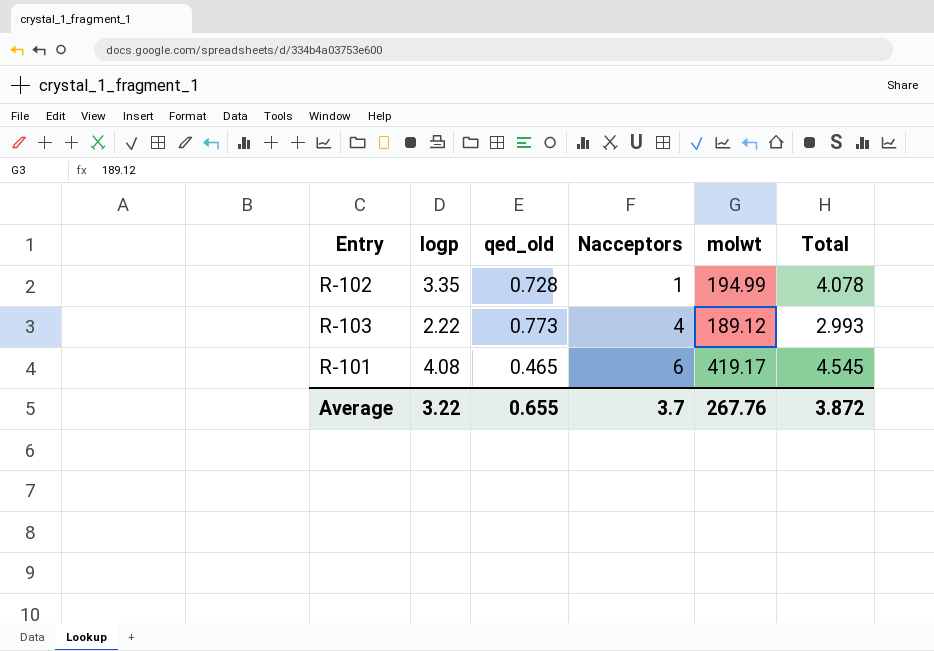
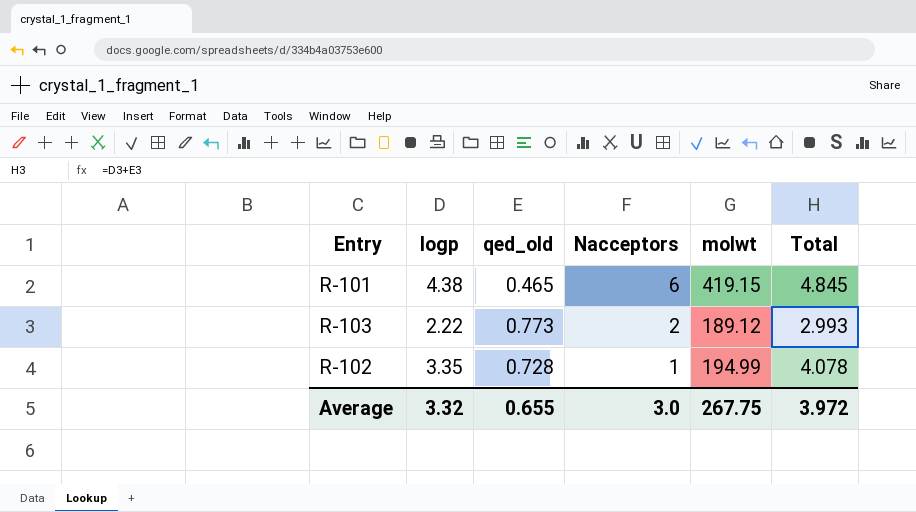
row order: Nacceptors ascending -> Nacceptors descending
R-101 | logp: 4.08 -> 4.38
R-101 | molwt: 419.17 -> 419.15
R-101 | Total: 4.545 -> 4.845
R-103 | Nacceptors: 4 -> 2
Average | logp: 3.22 -> 3.32
Average | Nacceptors: 3.7 -> 3.0
Average | molwt: 267.76 -> 267.75
Average | Total: 3.872 -> 3.972

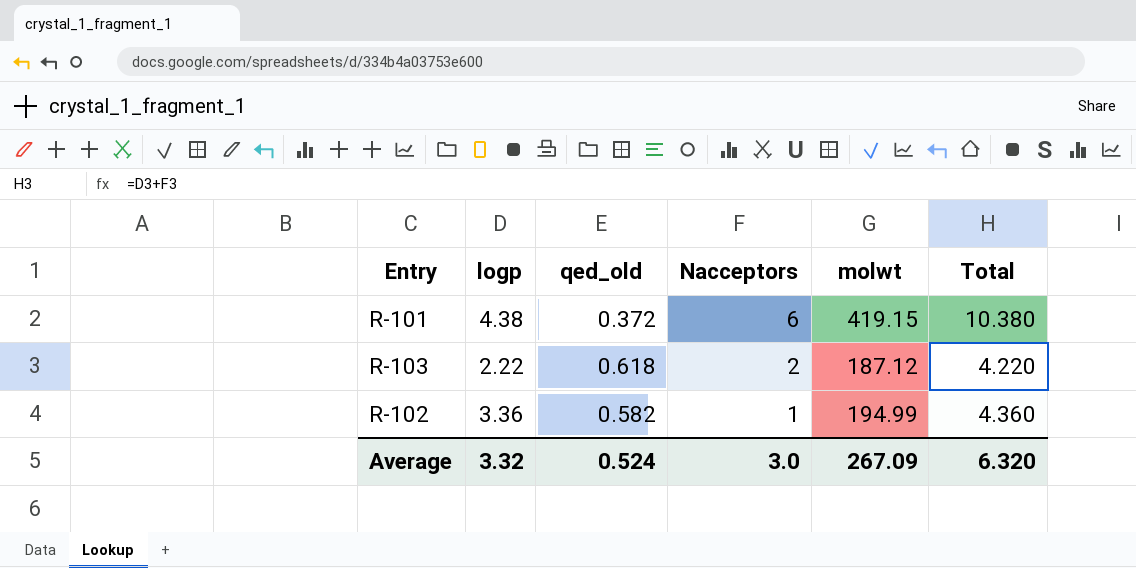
column Total | formula: [logp] + [qed_old] -> [logp] + [Nacceptors]
R-101 | qed_old: 0.465 -> 0.372
R-103 | qed_old: 0.773 -> 0.618
R-103 | molwt: 189.12 -> 187.12
R-102 | logp: 3.35 -> 3.36
R-102 | qed_old: 0.728 -> 0.582
Average | qed_old: 0.655 -> 0.524
Average | molwt: 267.75 -> 267.09
Average | Total: 3.972 -> 6.320

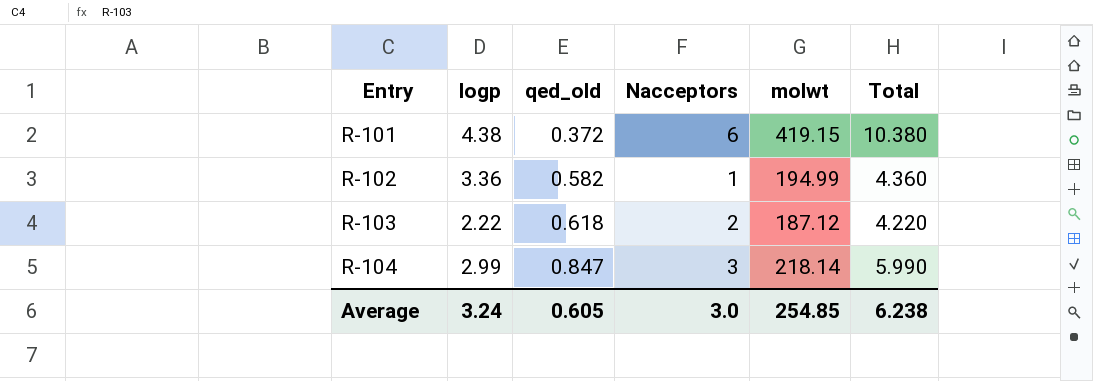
row order: Nacceptors descending -> Entry ascending
row R-104: none -> 2.99 | 0.847 | 3 | 218.14 | 5.990
Average | logp: 3.32 -> 3.24
Average | qed_old: 0.524 -> 0.605
Average | molwt: 267.09 -> 254.85
Average | Total: 6.320 -> 6.238

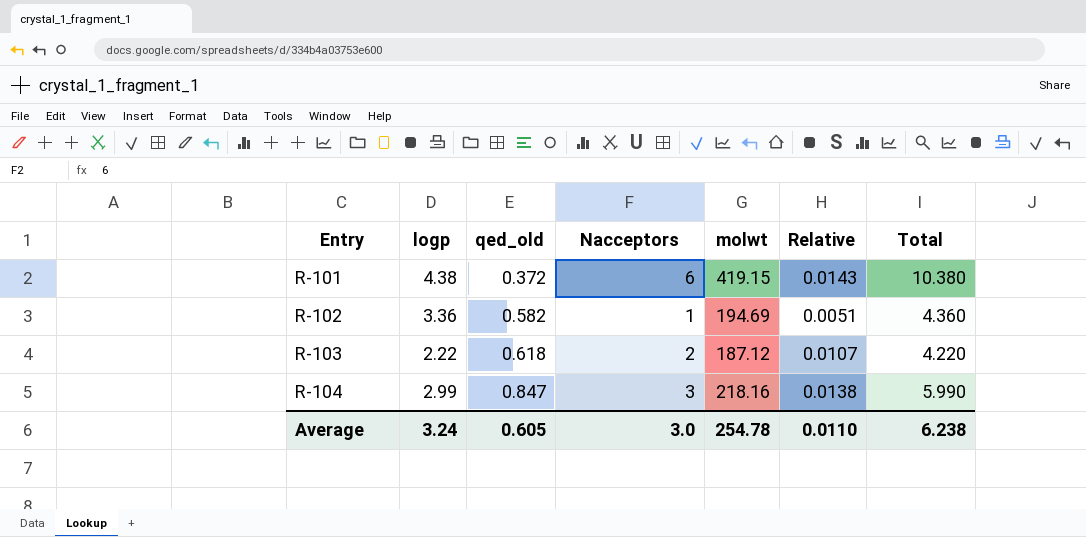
column Relative | formula: none -> [Nacceptors] / [molwt]
R-102 | molwt: 194.99 -> 194.69
R-104 | molwt: 218.14 -> 218.16
Average | molwt: 254.85 -> 254.78

